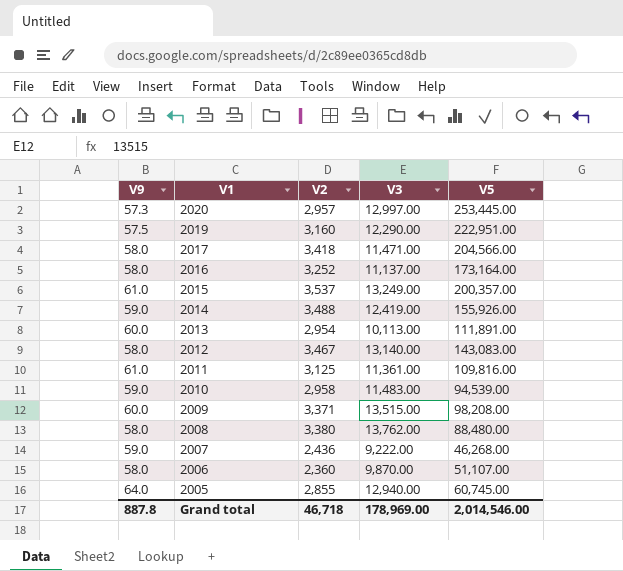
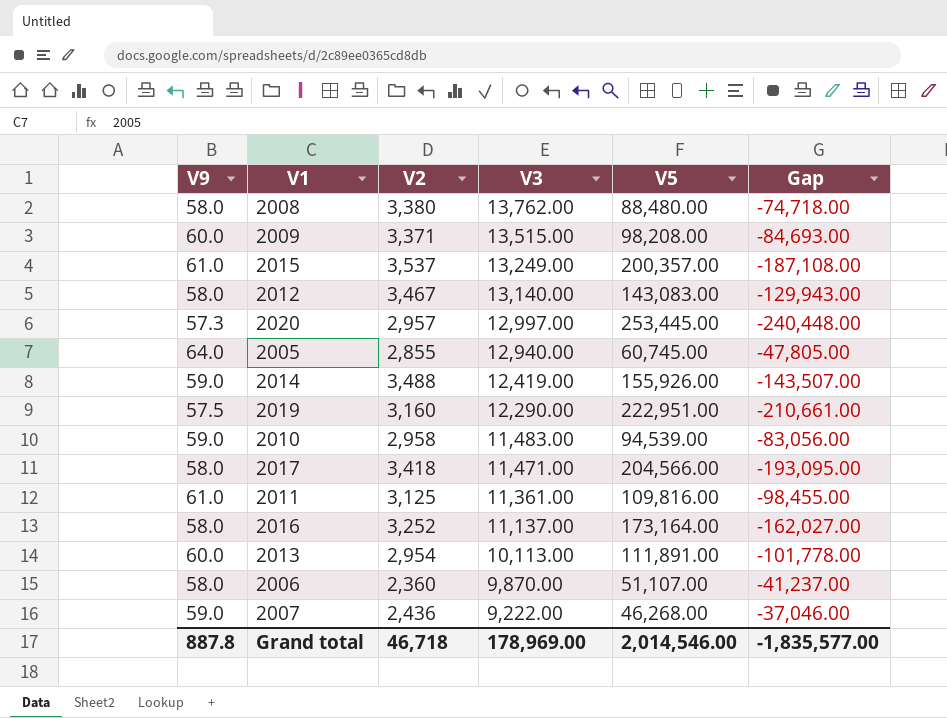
row order: V1 descending -> V3 descending
column Gap | formula: none -> [V3] - [V5]

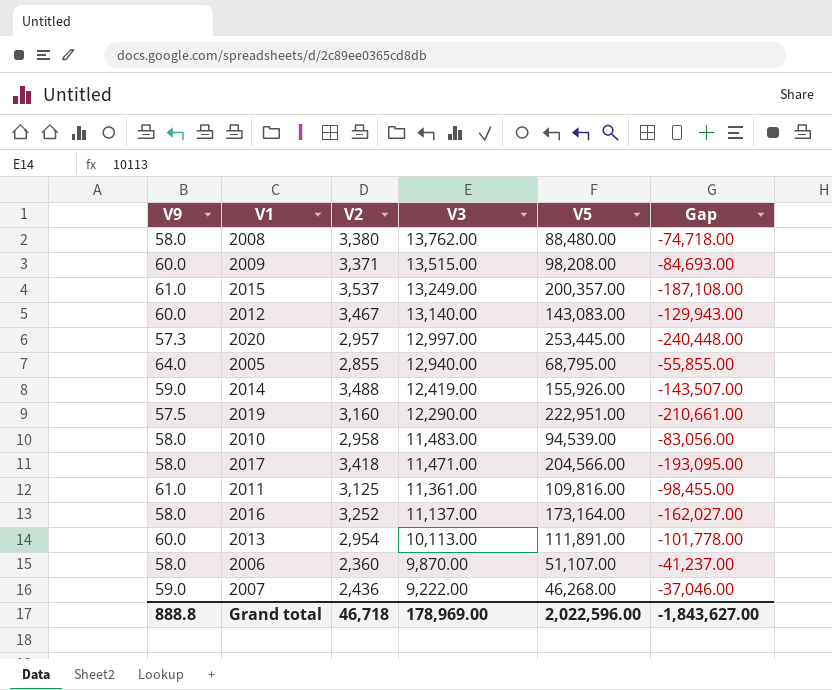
2012 | V9: 58.0 -> 60.0
2005 | V5: 60,745.00 -> 68,795.00
2005 | Gap: -47,805.00 -> -55,855.00
2010 | V9: 59.0 -> 58.0
Grand total | V9: 887.8 -> 888.8
Grand total | V5: 2,014,546.00 -> 2,022,596.00
Grand total | Gap: -1,835,577.00 -> -1,843,627.00

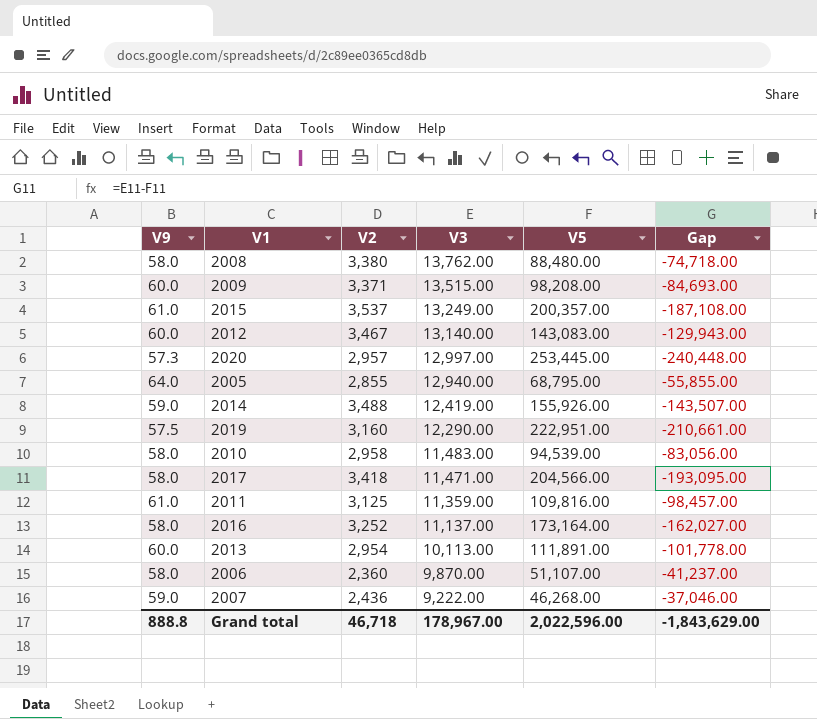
2011 | V3: 11,361.00 -> 11,359.00
2011 | Gap: -98,455.00 -> -98,457.00
Grand total | V3: 178,969.00 -> 178,967.00
Grand total | Gap: -1,843,627.00 -> -1,843,629.00

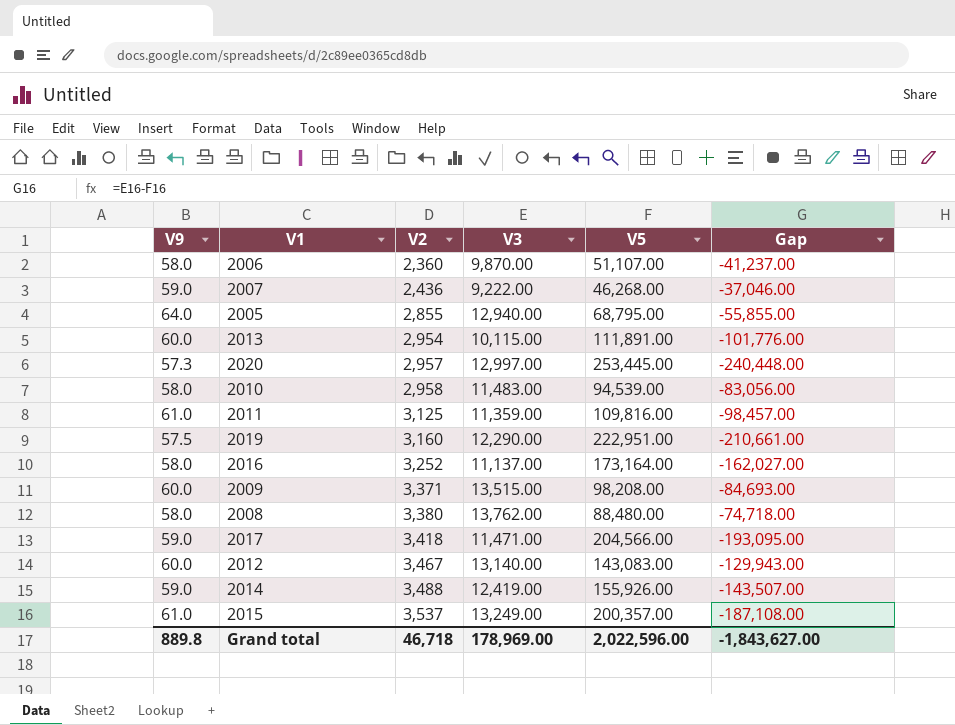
row order: V3 descending -> V2 ascending
2013 | V3: 10,113.00 -> 10,115.00
2013 | Gap: -101,778.00 -> -101,776.00
2017 | V9: 58.0 -> 59.0
Grand total | V9: 888.8 -> 889.8
Grand total | V3: 178,967.00 -> 178,969.00
Grand total | Gap: -1,843,629.00 -> -1,843,627.00

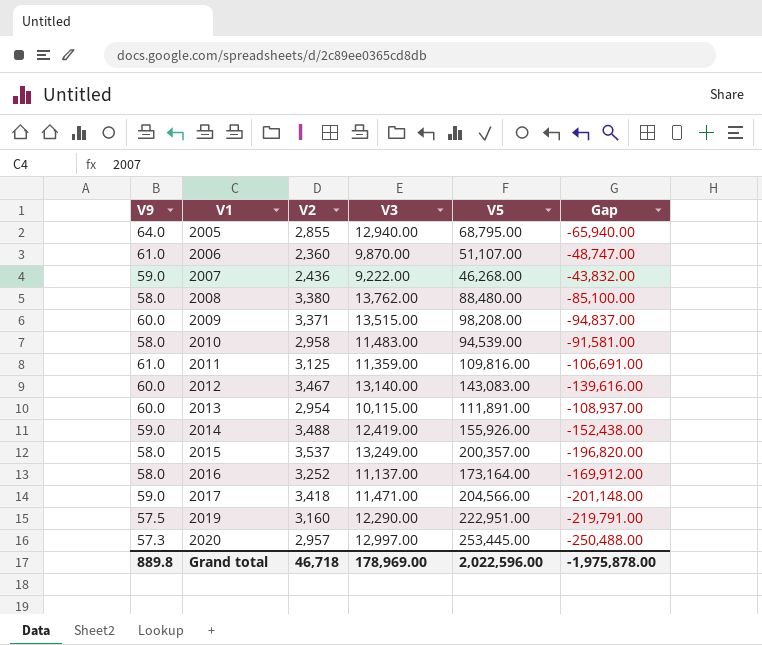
row order: V2 ascending -> V1 ascending
column Gap | formula: [V3] - [V5] -> [V2] - [V5]
2006 | V9: 58.0 -> 61.0
2015 | V9: 61.0 -> 58.0
Grand total | Gap: -1,843,627.00 -> -1,975,878.00

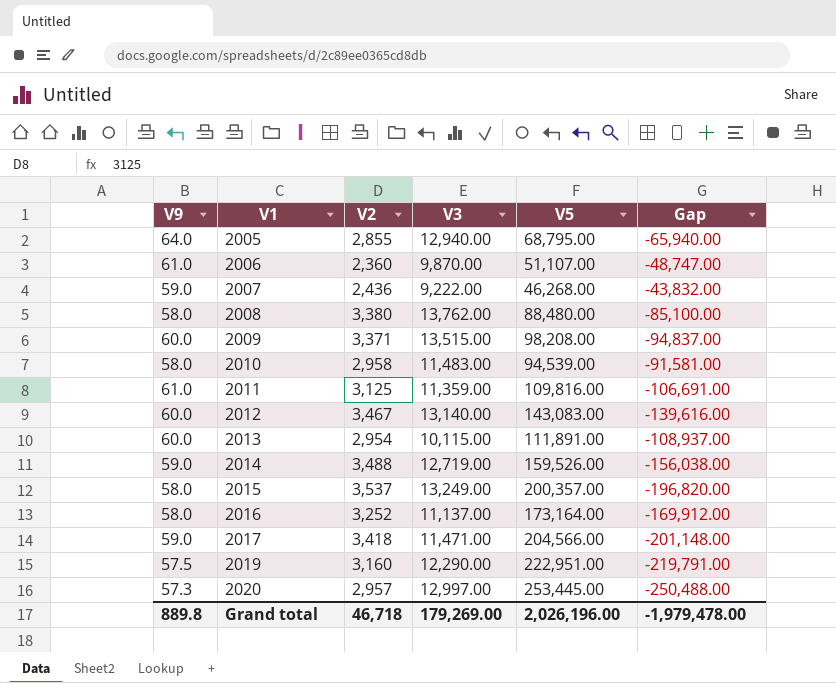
2014 | V3: 12,419.00 -> 12,719.00
2014 | V5: 155,926.00 -> 159,526.00
2014 | Gap: -152,438.00 -> -156,038.00
Grand total | V3: 178,969.00 -> 179,269.00
Grand total | V5: 2,022,596.00 -> 2,026,196.00
Grand total | Gap: -1,975,878.00 -> -1,979,478.00

